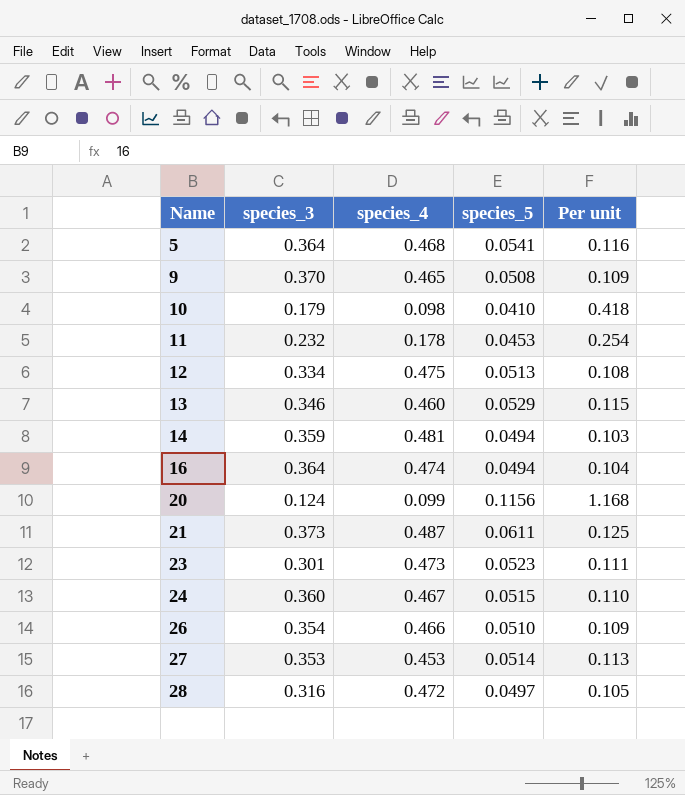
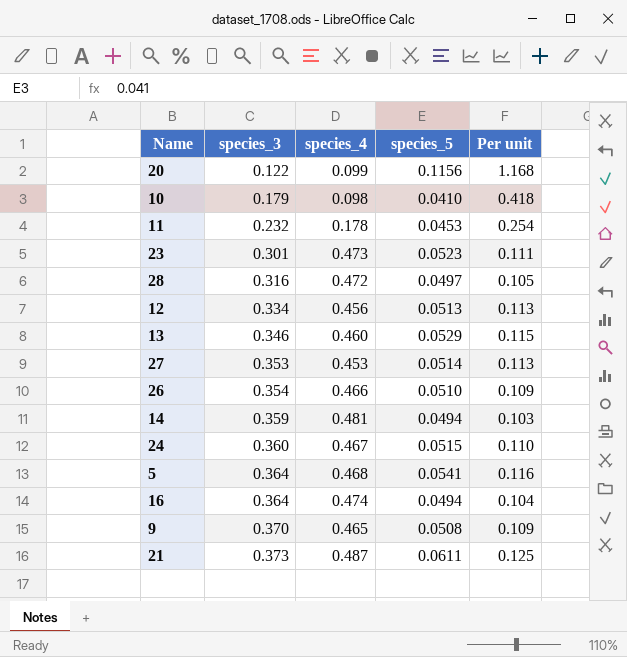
row order: Name ascending -> species_3 ascending
20 | species_3: 0.124 -> 0.122
12 | species_4: 0.475 -> 0.456
12 | Per unit: 0.108 -> 0.113

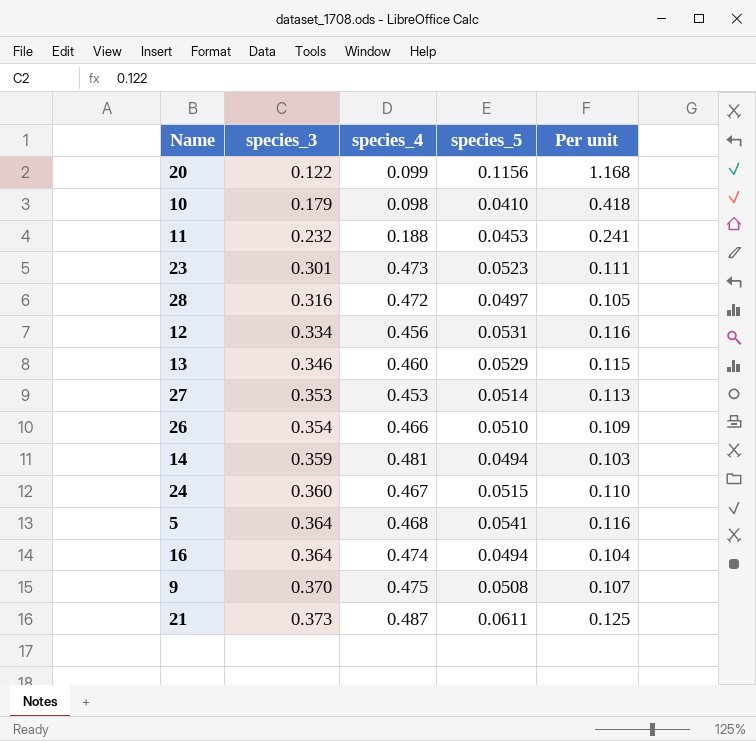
11 | species_4: 0.178 -> 0.188
11 | Per unit: 0.254 -> 0.241
12 | species_5: 0.0513 -> 0.0531
12 | Per unit: 0.113 -> 0.116
9 | species_4: 0.465 -> 0.475
9 | Per unit: 0.109 -> 0.107

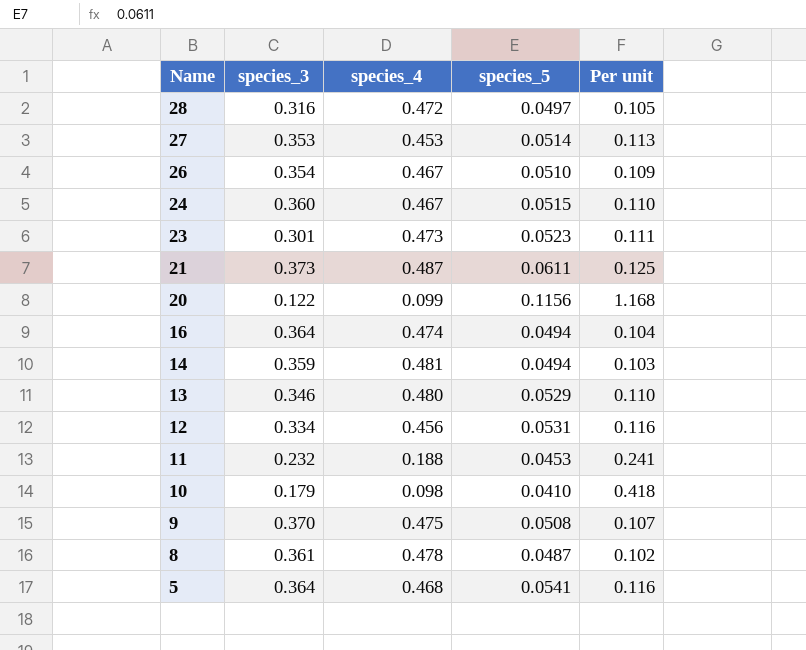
row order: species_3 ascending -> Name descending
26 | species_4: 0.466 -> 0.467
13 | species_4: 0.460 -> 0.480
13 | Per unit: 0.115 -> 0.110
row 8: none -> 0.361 | 0.478 | 0.0487 | 0.102

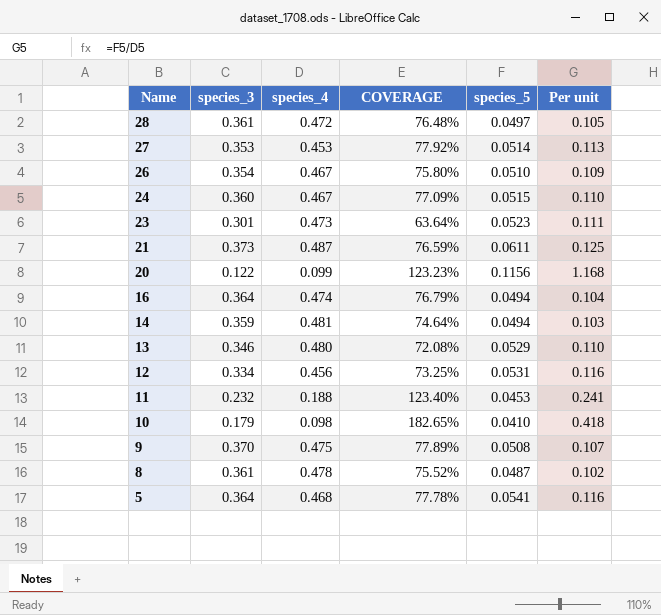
column COVERAGE | formula: none -> [species_3] / [species_4]
28 | species_3: 0.316 -> 0.361

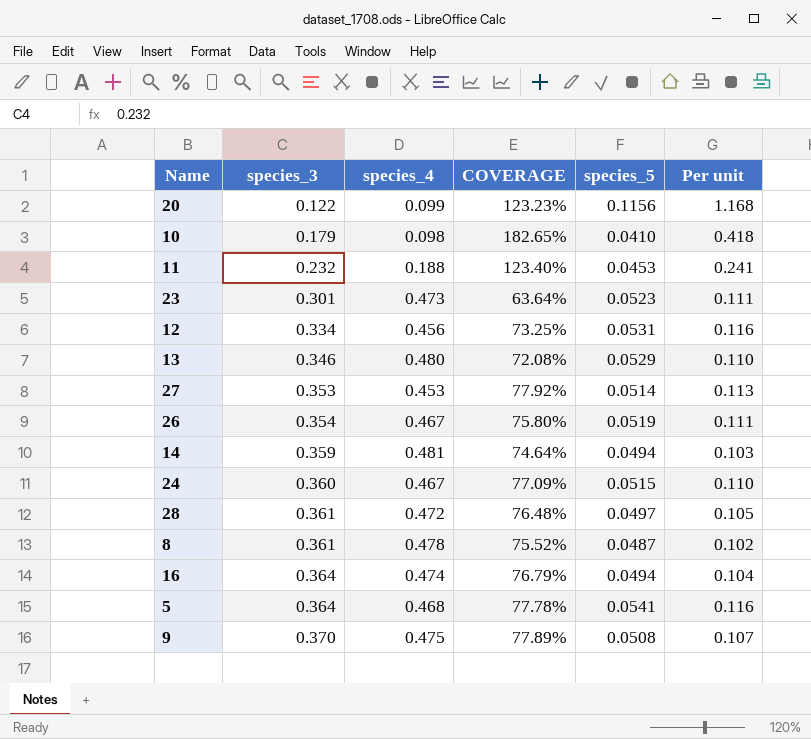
row order: Name descending -> species_3 ascending
row 21: 0.373 | 0.487 | 76.59% | 0.0611 | 0.125 -> none
26 | species_5: 0.0510 -> 0.0519
26 | Per unit: 0.109 -> 0.111

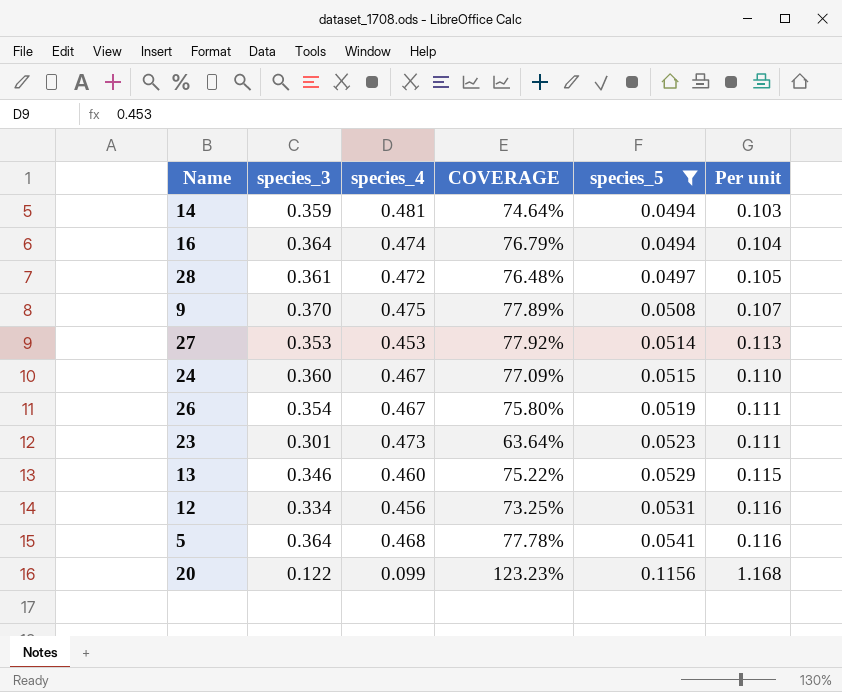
filter: none -> species_5 >= 0.0494
row order: species_3 ascending -> species_5 ascending
13 | species_4: 0.480 -> 0.460
13 | COVERAGE: 72.08% -> 75.22%
13 | Per unit: 0.110 -> 0.115

